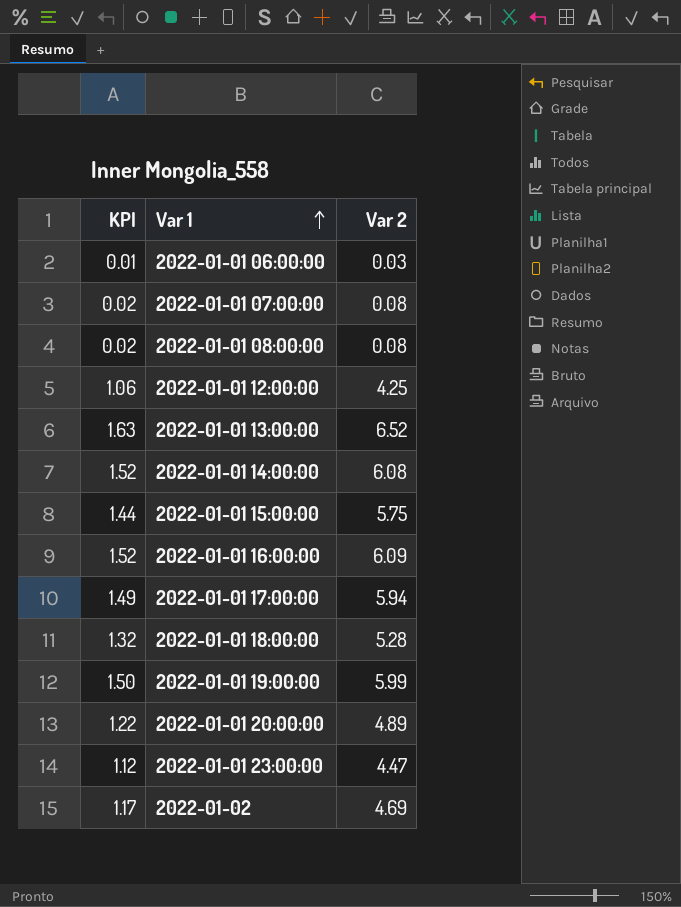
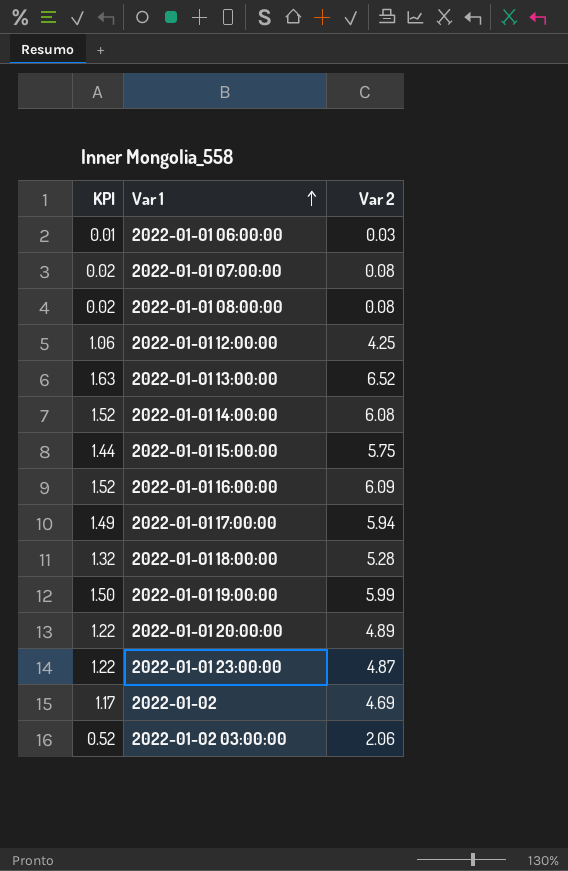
2022-01-01 23:00:00 | KPI: 1.12 -> 1.22
2022-01-01 23:00:00 | Var 2: 4.47 -> 4.87
row 2022-01-02 03:00:00: none -> 0.52 | 2.06

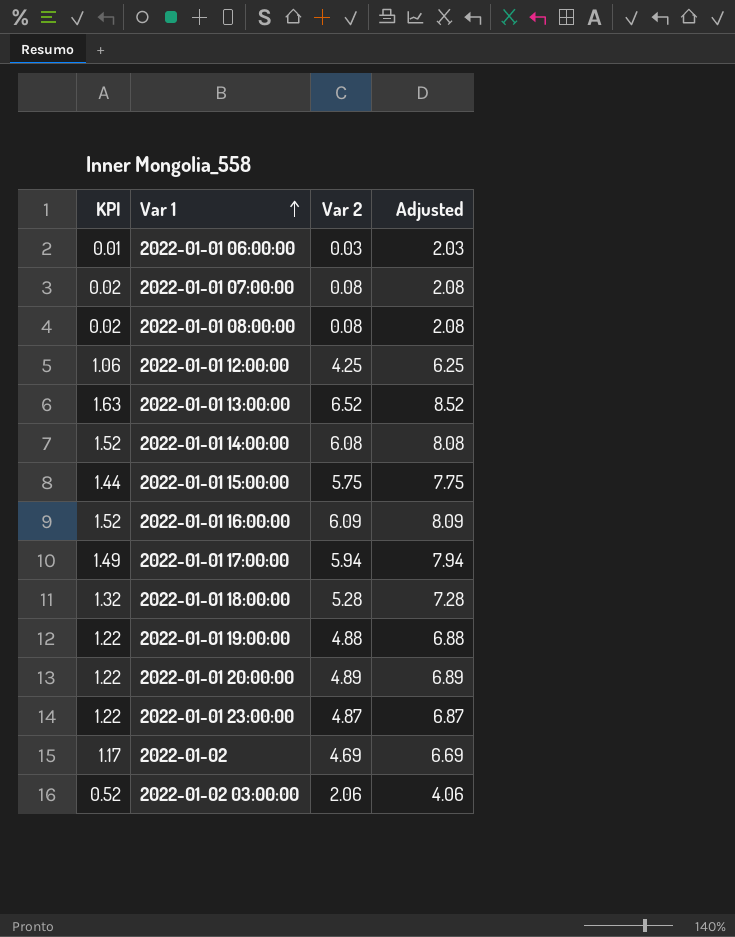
column Adjusted | formula: none -> [Var 2] + 2
2022-01-01 19:00:00 | KPI: 1.50 -> 1.22
2022-01-01 19:00:00 | Var 2: 5.99 -> 4.88

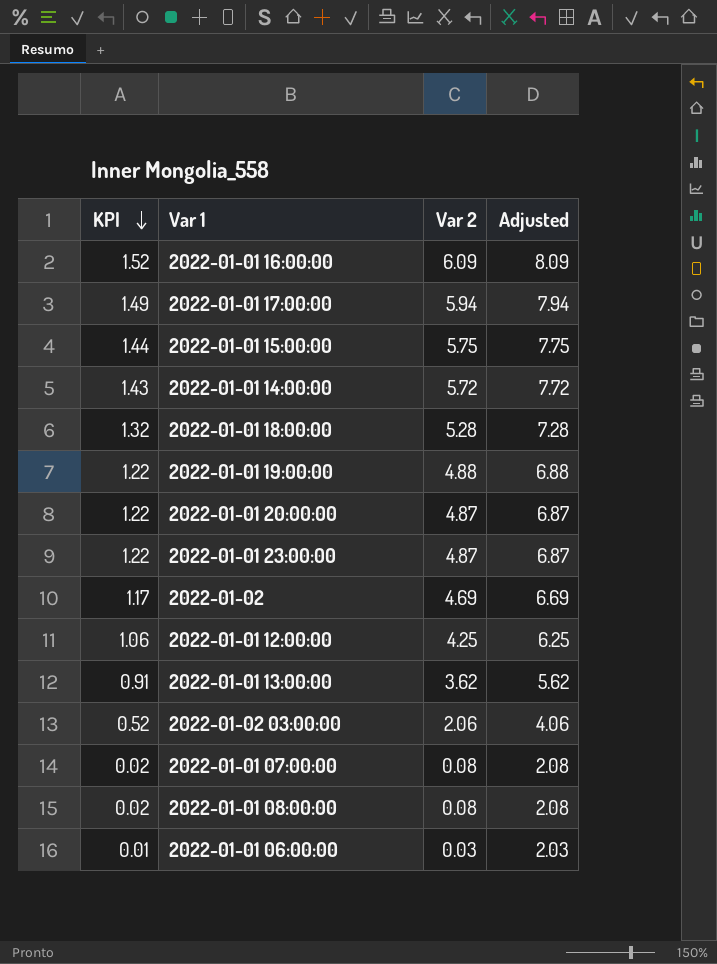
row order: Var 1 ascending -> KPI descending
2022-01-01 14:00:00 | KPI: 1.52 -> 1.43
2022-01-01 14:00:00 | Var 2: 6.08 -> 5.72
2022-01-01 14:00:00 | Adjusted: 8.08 -> 7.72
2022-01-01 20:00:00 | Var 2: 4.89 -> 4.87
2022-01-01 20:00:00 | Adjusted: 6.89 -> 6.87
2022-01-01 13:00:00 | KPI: 1.63 -> 0.91
2022-01-01 13:00:00 | Var 2: 6.52 -> 3.62
2022-01-01 13:00:00 | Adjusted: 8.52 -> 5.62

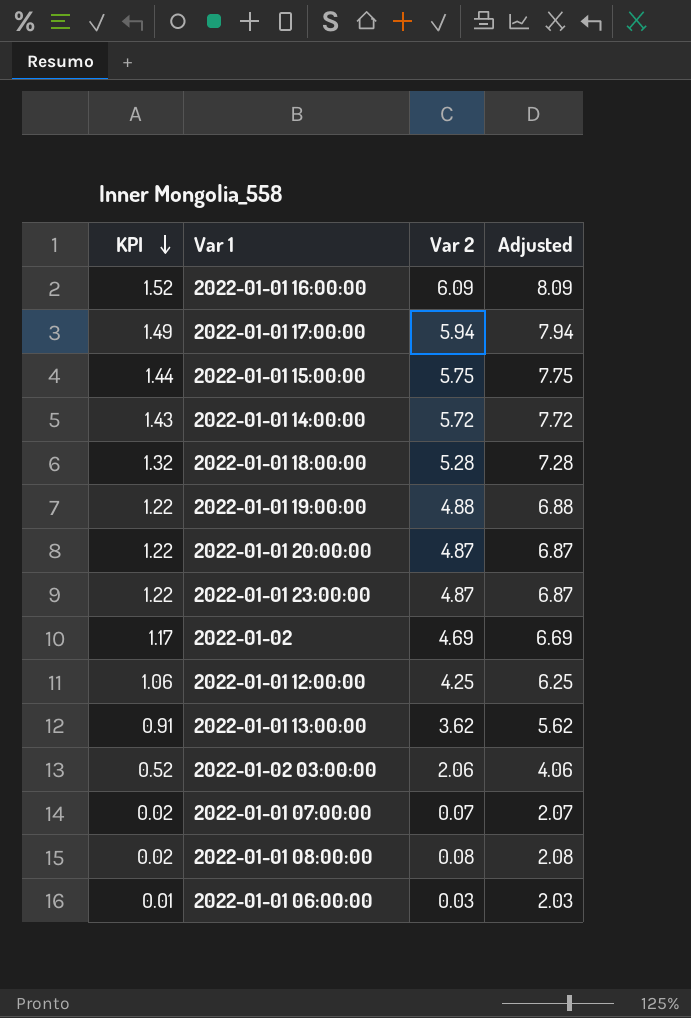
2022-01-01 07:00:00 | Var 2: 0.08 -> 0.07
2022-01-01 07:00:00 | Adjusted: 2.08 -> 2.07

